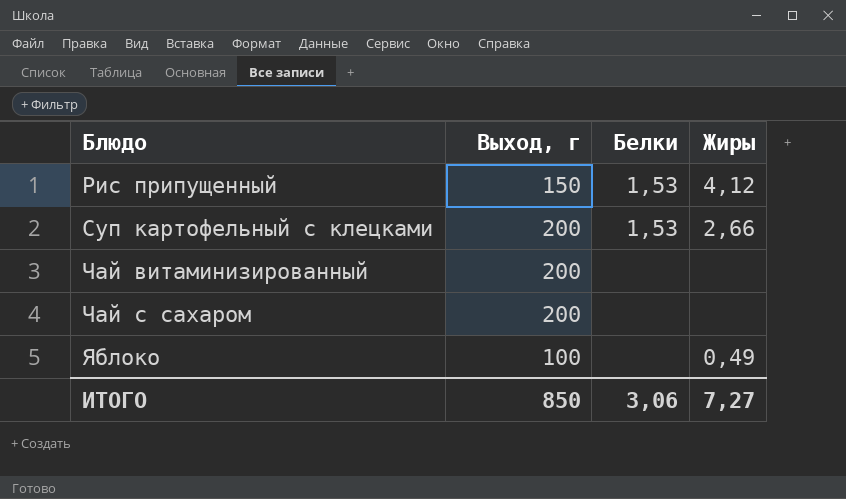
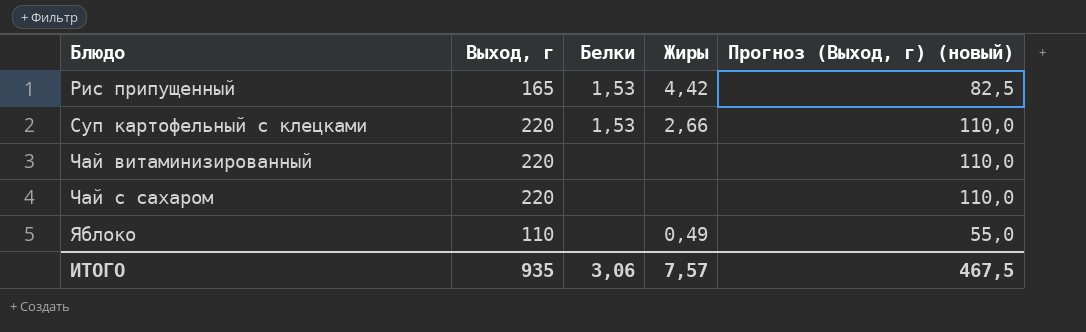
column Прогноз (Выход, г) (новый) | formula: none -> [Выход, г] * 0,5
Рис припущенный | Выход, г: 150 -> 165
Рис припущенный | Жиры: 4,12 -> 4,42
Суп картофельный с клецками | Выход, г: 200 -> 220
Чай витаминизированный | Выход, г: 200 -> 220
Чай с сахаром | Выход, г: 200 -> 220
Яблоко | Выход, г: 100 -> 110
ИТОГО | Выход, г: 850 -> 935
ИТОГО | Жиры: 7,27 -> 7,57

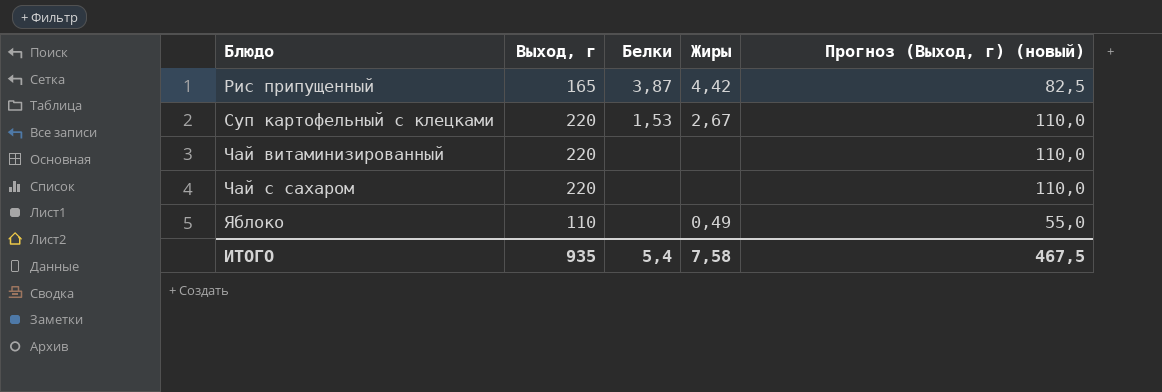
Рис припущенный | Белки: 1,53 -> 3,87
Суп картофельный с клецками | Жиры: 2,66 -> 2,67
ИТОГО | Белки: 3,06 -> 5,4
ИТОГО | Жиры: 7,57 -> 7,58

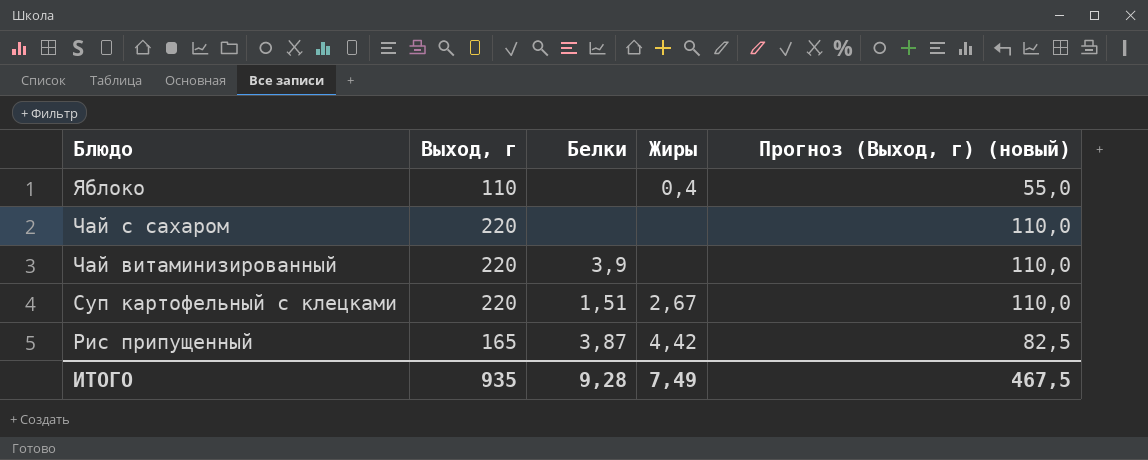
row order: Блюдо ascending -> Блюдо descending
Яблоко | Жиры: 0,49 -> 0,4
Чай витаминизированный | Белки: none -> 3,9
Суп картофельный с клецками | Белки: 1,53 -> 1,51
ИТОГО | Белки: 5,4 -> 9,28
ИТОГО | Жиры: 7,58 -> 7,49

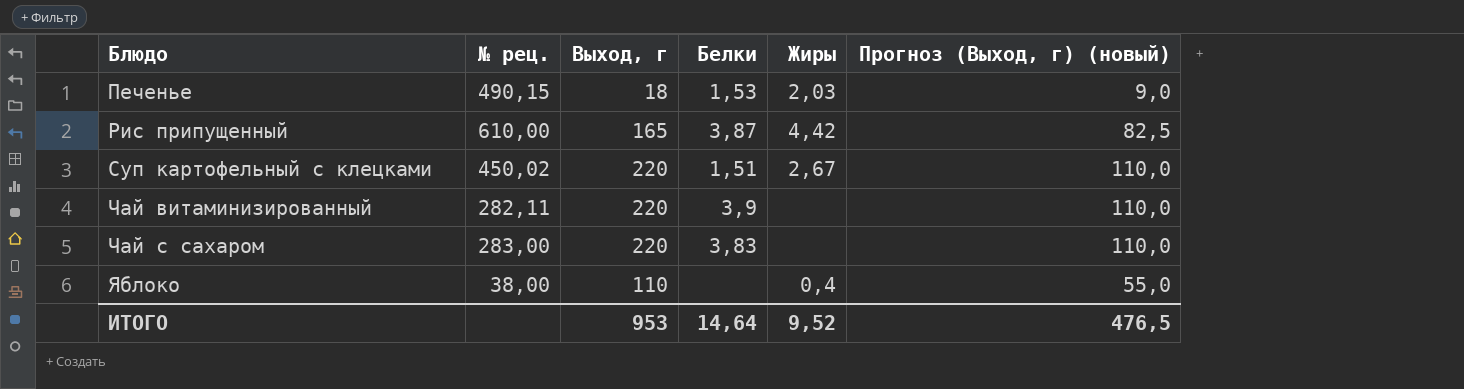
row order: Блюдо descending -> Блюдо ascending
column № рец. | position: none -> 2
row Печенье: none -> 490,15 | 18 | 1,53 | 2,03 | 9,0
Чай с сахаром | Белки: none -> 3,83
ИТОГО | Выход, г: 935 -> 953
ИТОГО | Белки: 9,28 -> 14,64
ИТОГО | Жиры: 7,49 -> 9,52
ИТОГО | Прогноз (Выход, г) (новый): 467,5 -> 476,5

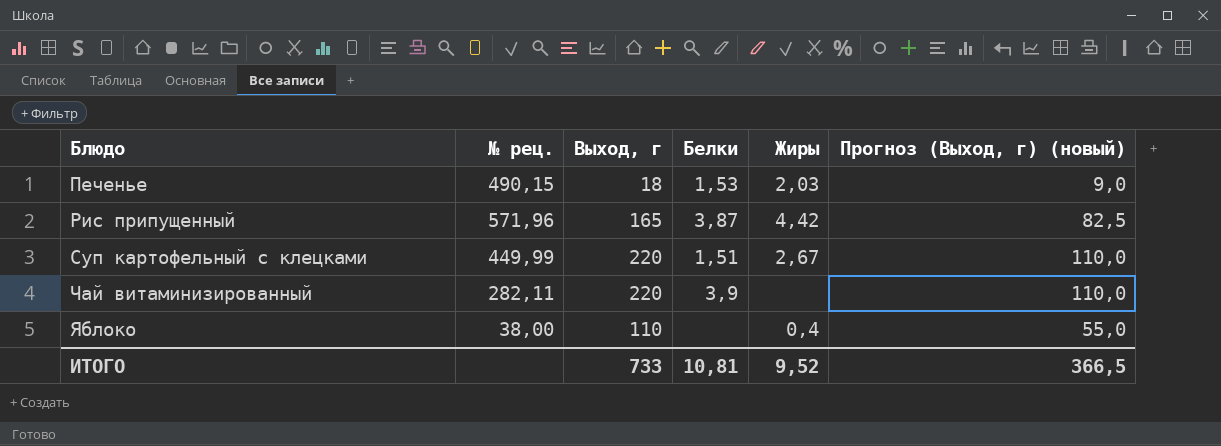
row Чай с сахаром: 283,00 | 220 | 3,83 | none | 110,0 -> none
Рис припущенный | № рец.: 610,00 -> 571,96
Суп картофельный с клецками | № рец.: 450,02 -> 449,99
ИТОГО | Выход, г: 953 -> 733
ИТОГО | Белки: 14,64 -> 10,81
ИТОГО | Прогноз (Выход, г) (новый): 476,5 -> 366,5

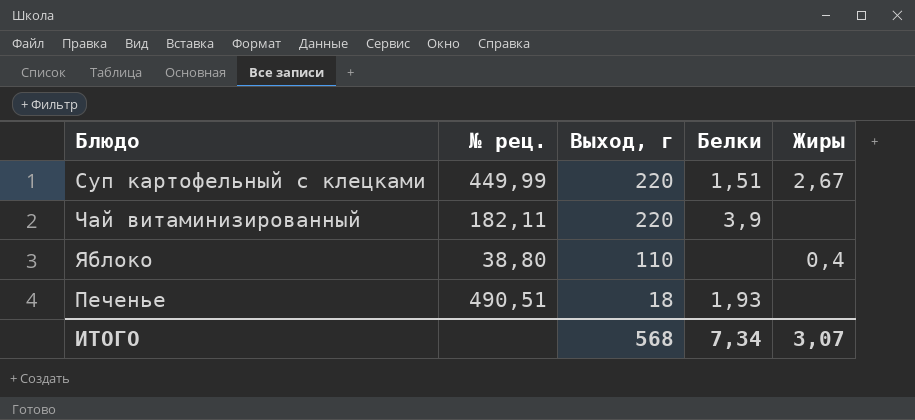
row order: Блюдо ascending -> Выход, г descending
column Прогноз (Выход, г) (новый) | formula: [Выход, г] * 0,5 -> none
row Рис припущенный: 571,96 | 165 | 3,87 | 4,42 | 82,5 -> none
Чай витаминизированный | № рец.: 282,11 -> 182,11
Яблоко | № рец.: 38,00 -> 38,80
Печенье | № рец.: 490,15 -> 490,51
Печенье | Белки: 1,53 -> 1,93
Печенье | Жиры: 2,03 -> none
ИТОГО | Выход, г: 733 -> 568
ИТОГО | Белки: 10,81 -> 7,34
ИТОГО | Жиры: 9,52 -> 3,07

